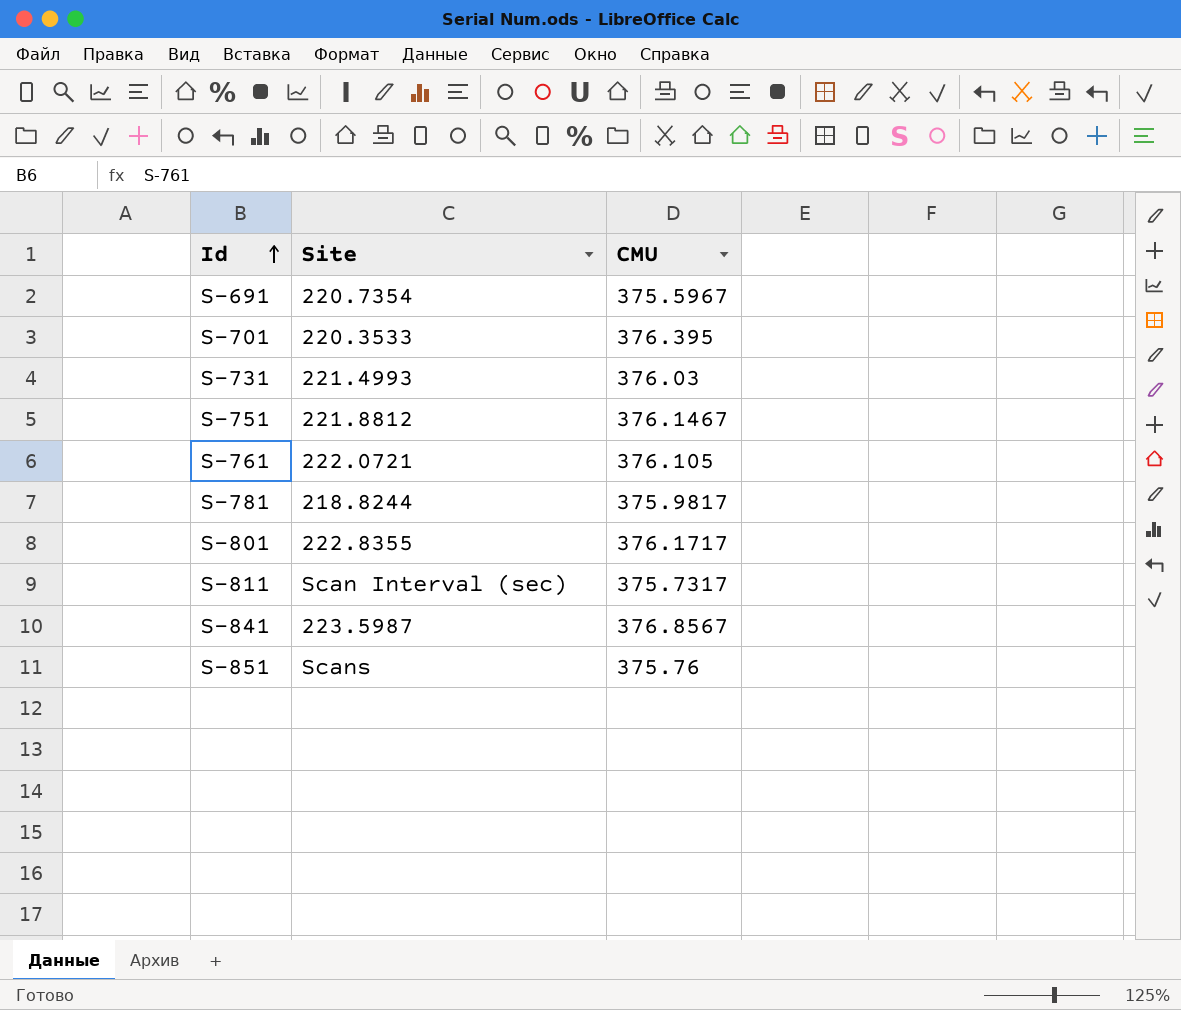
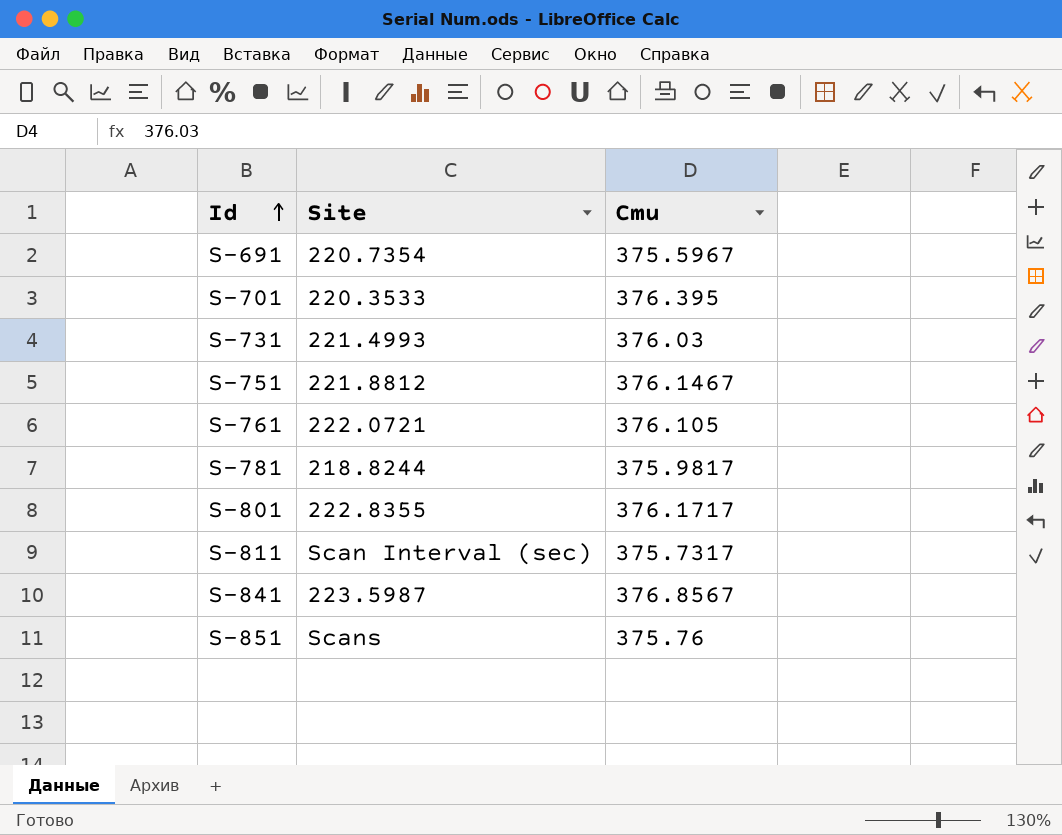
column name: CMU -> Cmu

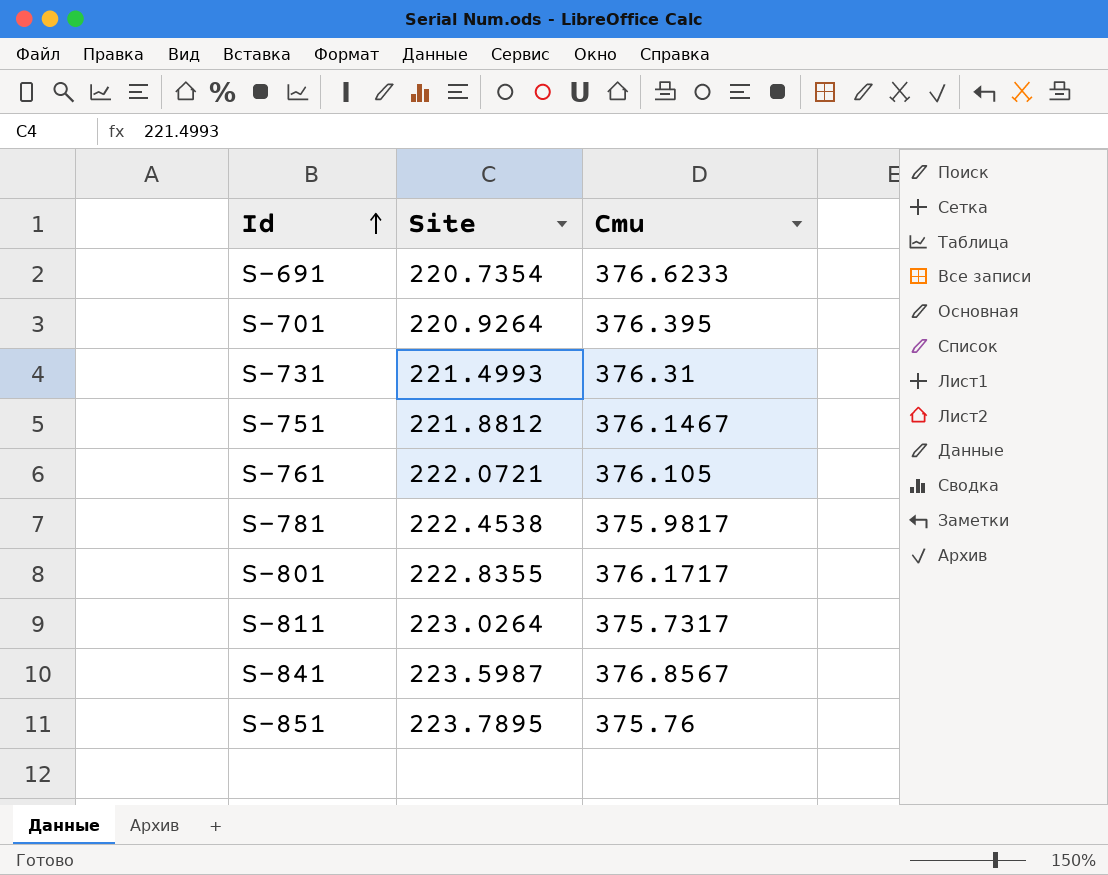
S-691 | Cmu: 375.5967 -> 376.6233
S-701 | Site: 220.3533 -> 220.9264
S-731 | Cmu: 376.03 -> 376.31
S-781 | Site: 218.8244 -> 222.4538
S-811 | Site: Scan Interval (sec) -> 223.0264
S-851 | Site: Scans -> 223.7895

